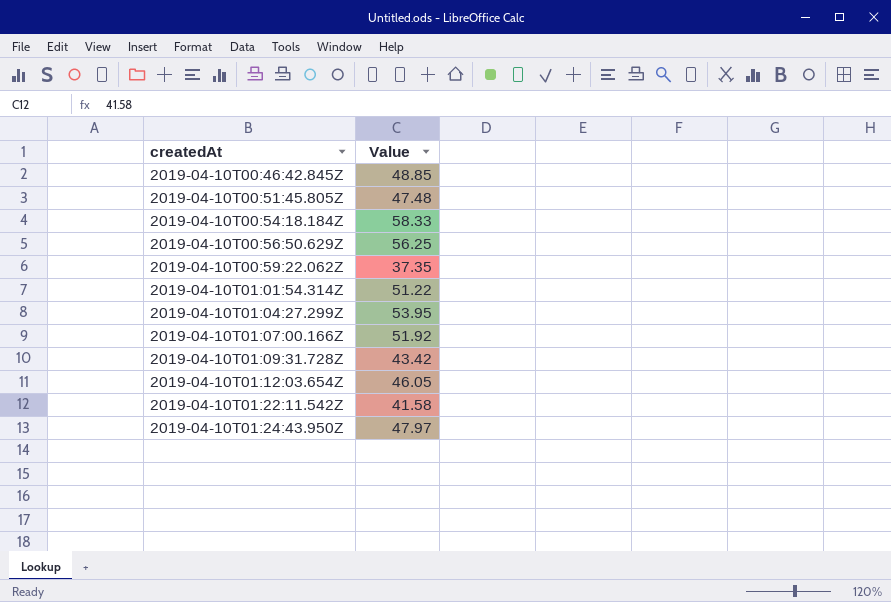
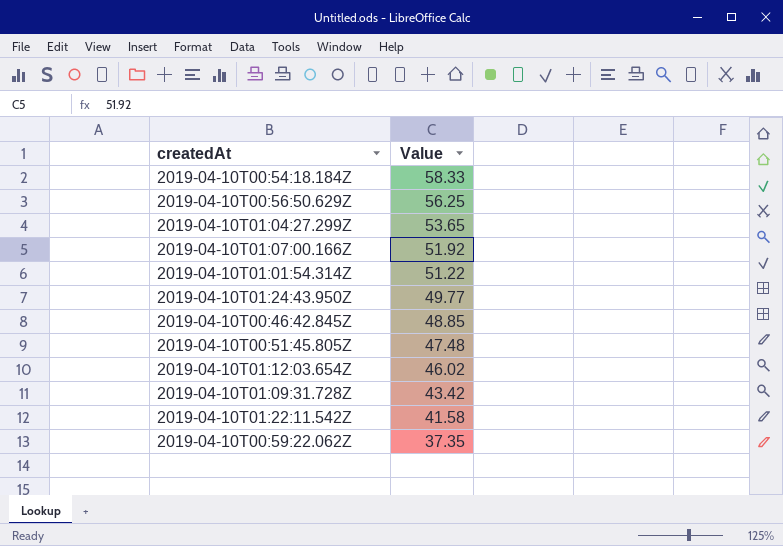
row order: createdAt ascending -> Value descending
2019-04-10T01:04:27.299Z | Value: 53.95 -> 53.65
2019-04-10T01:24:43.950Z | Value: 47.97 -> 49.77
2019-04-10T01:12:03.654Z | Value: 46.05 -> 46.02

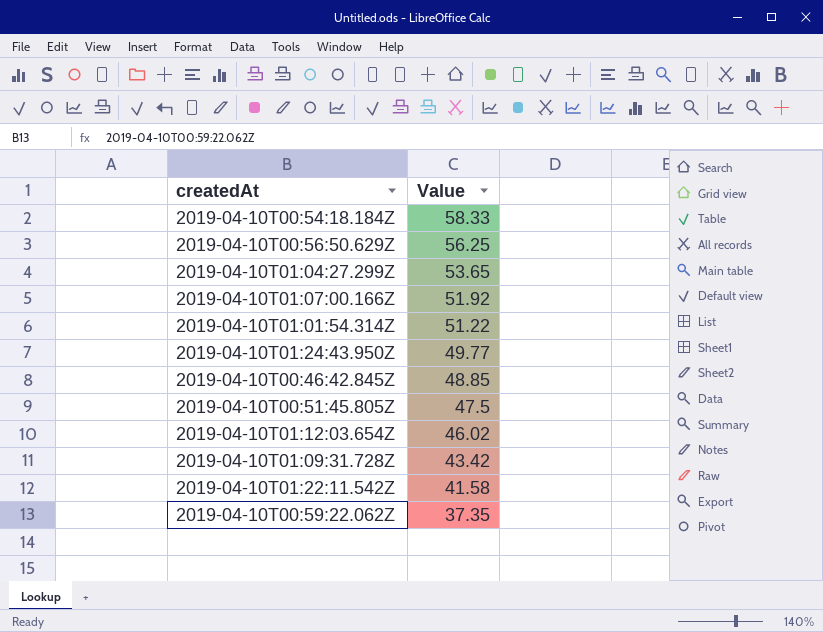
2019-04-10T00:51:45.805Z | Value: 47.48 -> 47.5

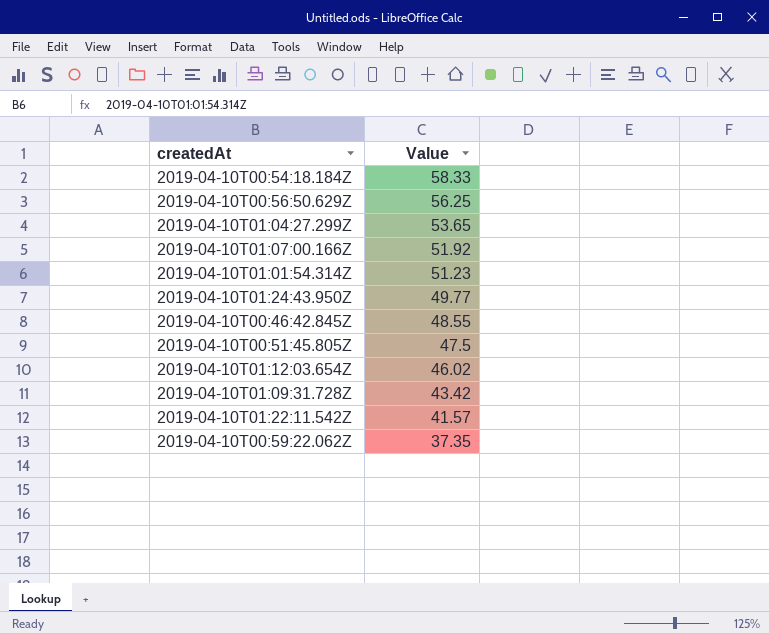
2019-04-10T01:01:54.314Z | Value: 51.22 -> 51.23
2019-04-10T00:46:42.845Z | Value: 48.85 -> 48.55
2019-04-10T01:22:11.542Z | Value: 41.58 -> 41.57

